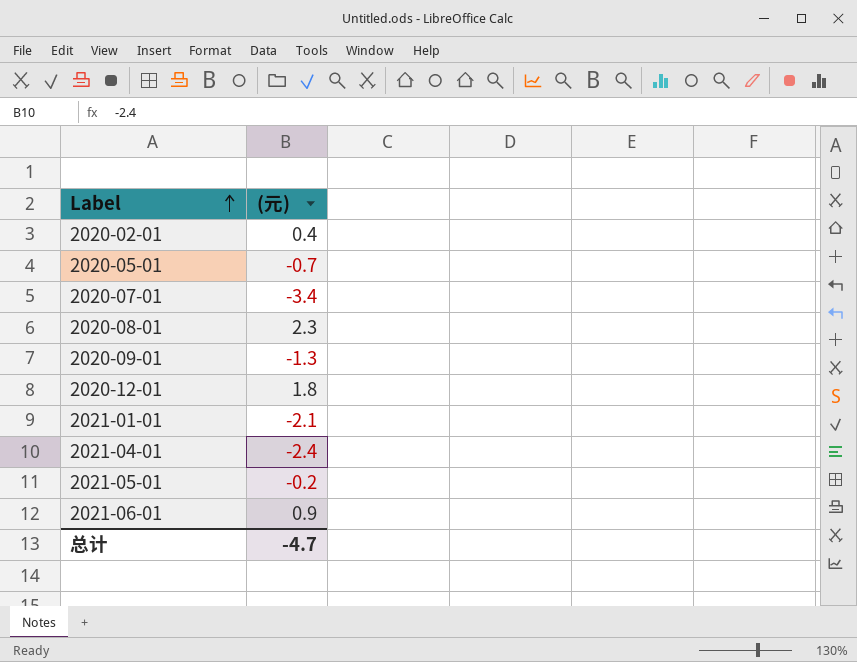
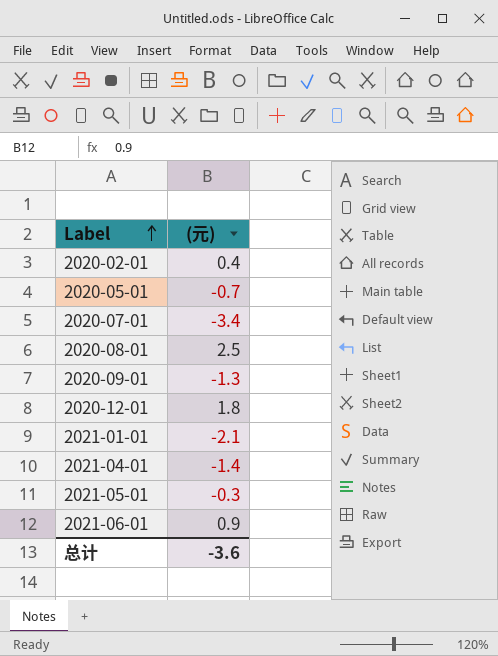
2020-08-01 | (元): 2.3 -> 2.5
2021-04-01 | (元): -2.4 -> -1.4
2021-05-01 | (元): -0.2 -> -0.3
总计 | (元): -4.7 -> -3.6

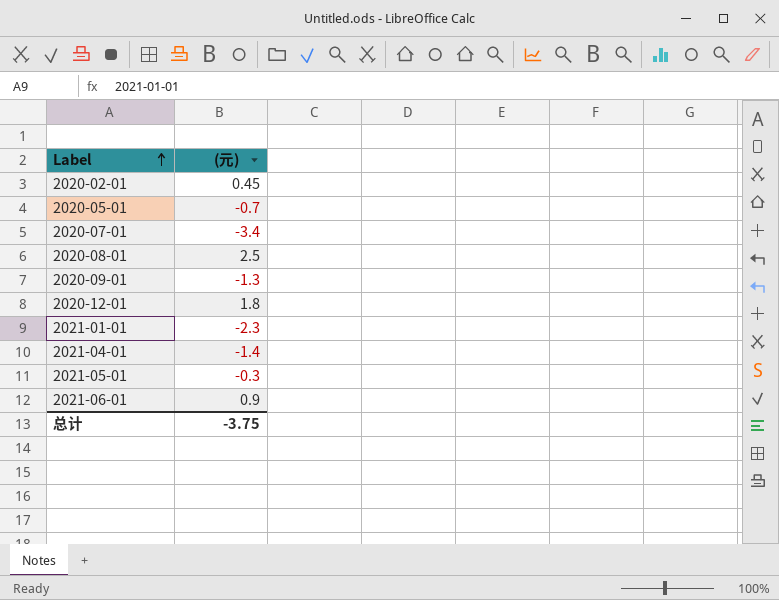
2020-02-01 | (元): 0.4 -> 0.45
2021-01-01 | (元): -2.1 -> -2.3
总计 | (元): -3.6 -> -3.75

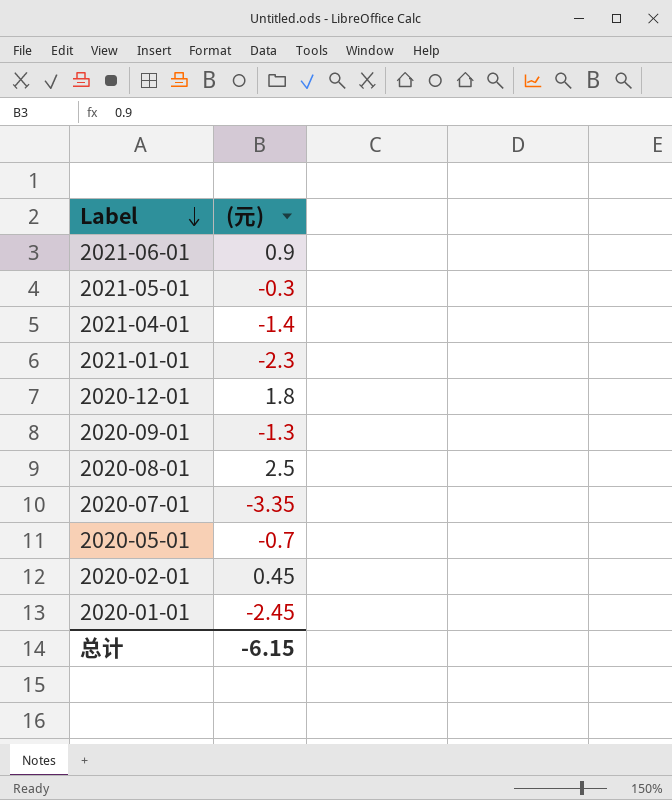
row order: Label ascending -> Label descending
2020-07-01 | (元): -3.4 -> -3.35
row 2020-01-01: none -> -2.45
总计 | (元): -3.75 -> -6.15

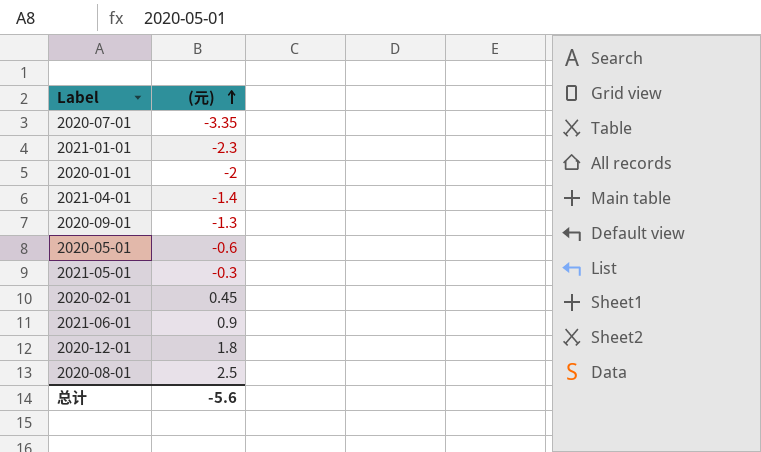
row order: Label descending -> (元) ascending
2020-01-01 | (元): -2.45 -> -2
2020-05-01 | (元): -0.7 -> -0.6
总计 | (元): -6.15 -> -5.6

